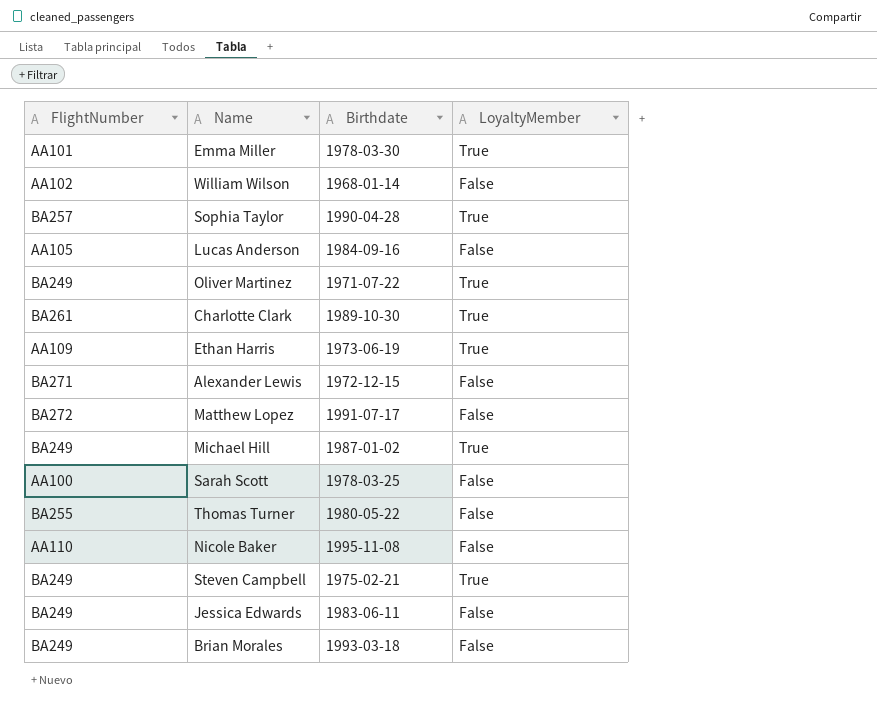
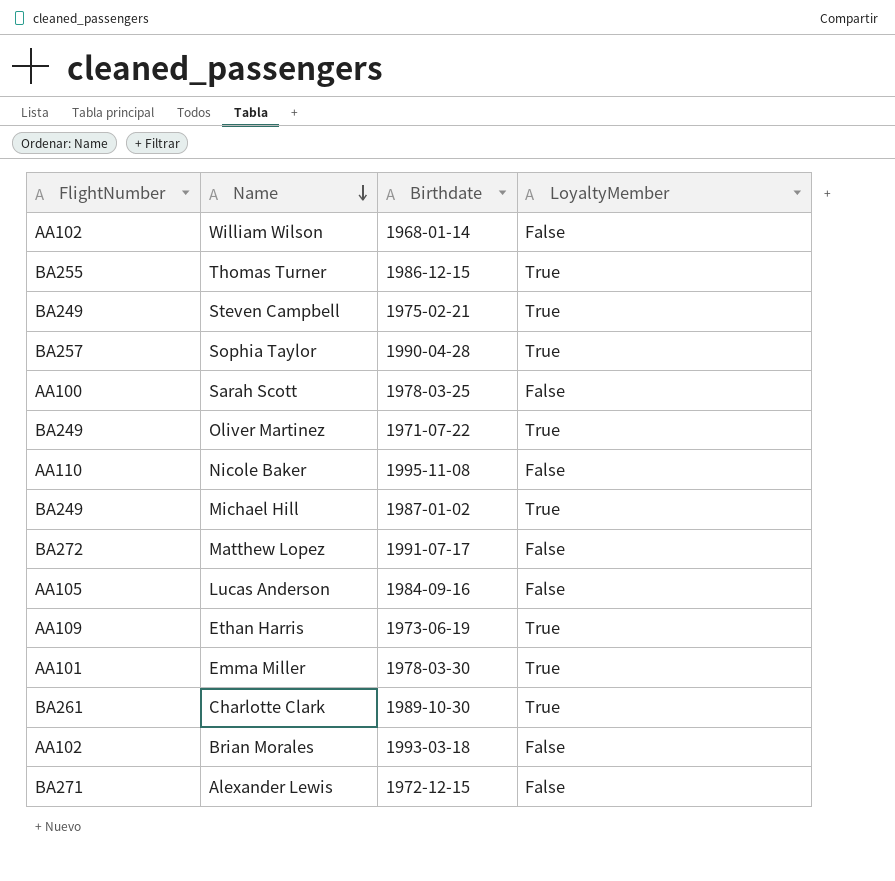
row order: none -> Name descending
row Jessica Edwards: BA249 | 1983-06-11 | False -> none
Thomas Turner | Birthdate: 1980-05-22 -> 1986-12-15
Thomas Turner | LoyaltyMember: False -> True
Brian Morales | FlightNumber: BA249 -> AA102

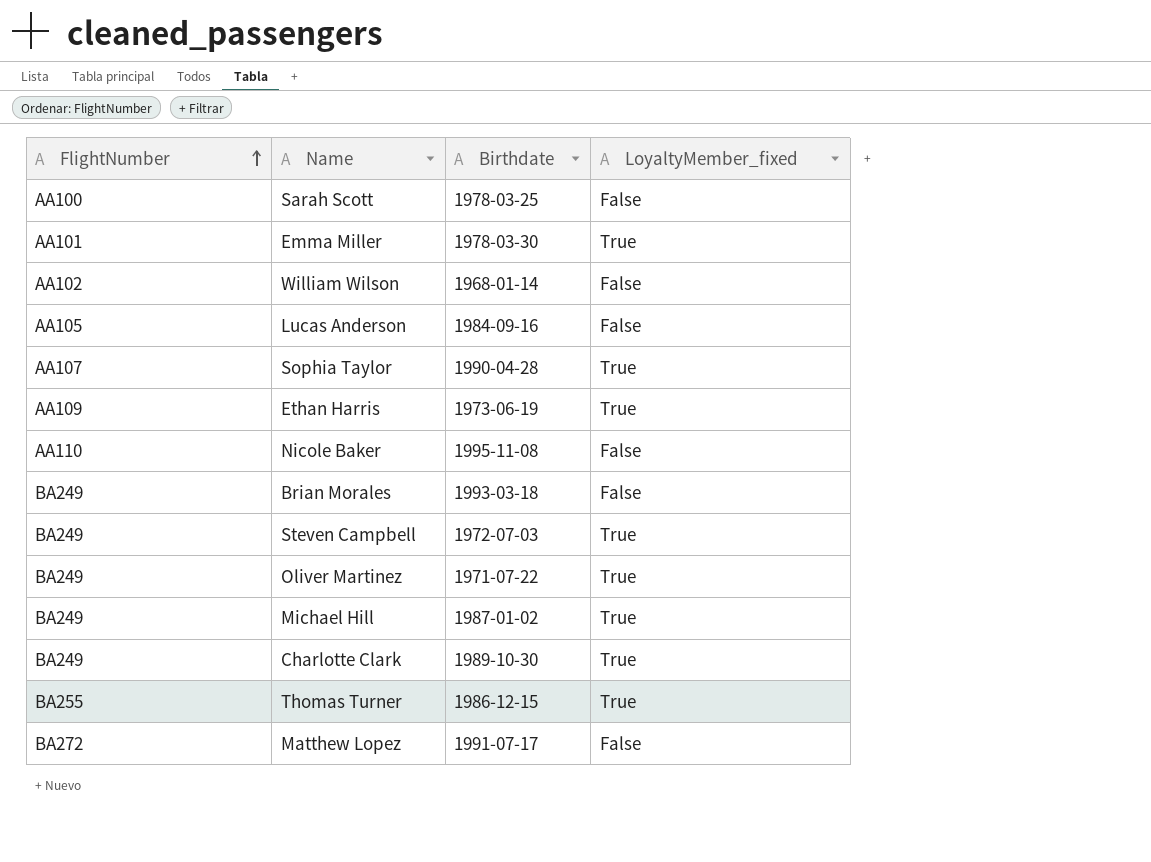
row order: Name descending -> FlightNumber ascending
column name: LoyaltyMember -> LoyaltyMember_fixed
row Alexander Lewis: BA271 | 1972-12-15 | False -> none
Sophia Taylor | FlightNumber: BA257 -> AA107
Brian Morales | FlightNumber: AA102 -> BA249
Steven Campbell | Birthdate: 1975-02-21 -> 1972-07-03
Charlotte Clark | FlightNumber: BA261 -> BA249

